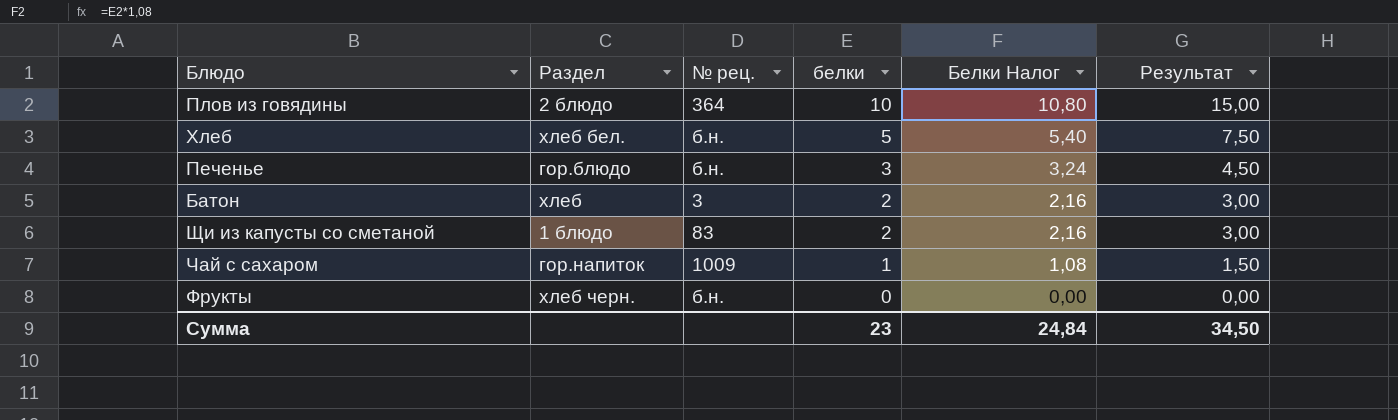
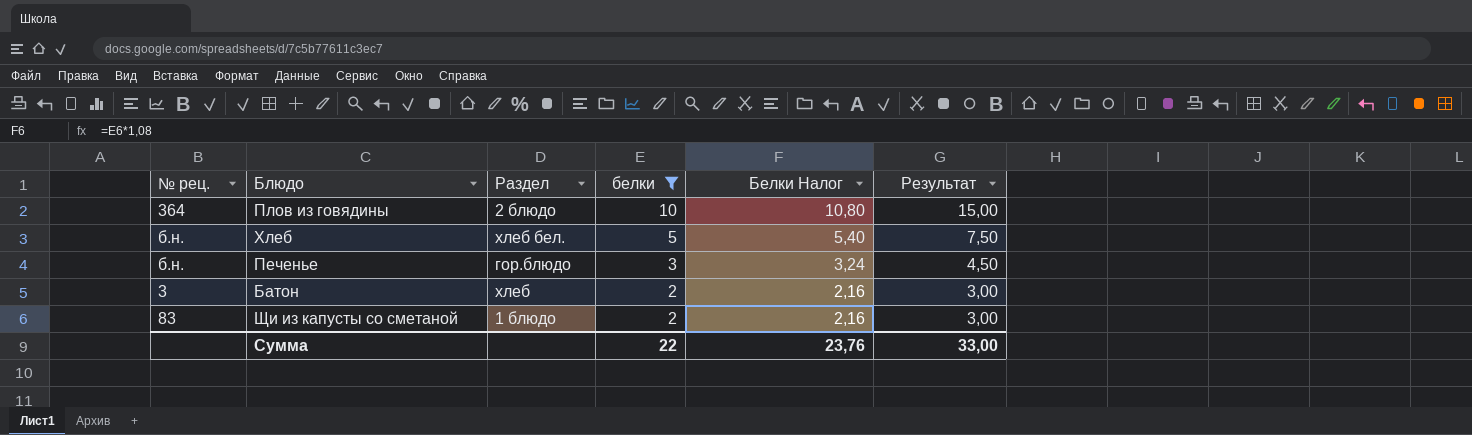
filter: none -> белки >= 2
column № рец. | position: 3 -> 1
Сумма | белки: 23 -> 22
Сумма | Белки Налог: 24,84 -> 23,76
Сумма | Результат: 34,50 -> 33,00

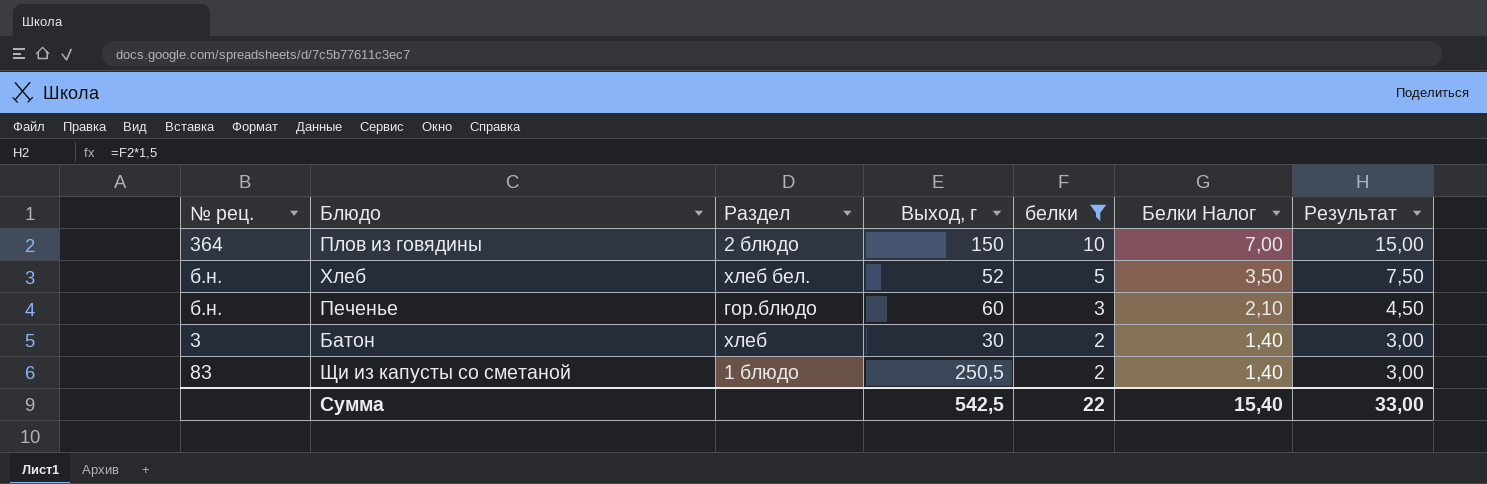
column Выход, г | position: none -> 4
column Белки Налог | formula: [белки] * 1,08 -> [белки] * 0,7
Сумма | Белки Налог: 23,76 -> 15,40

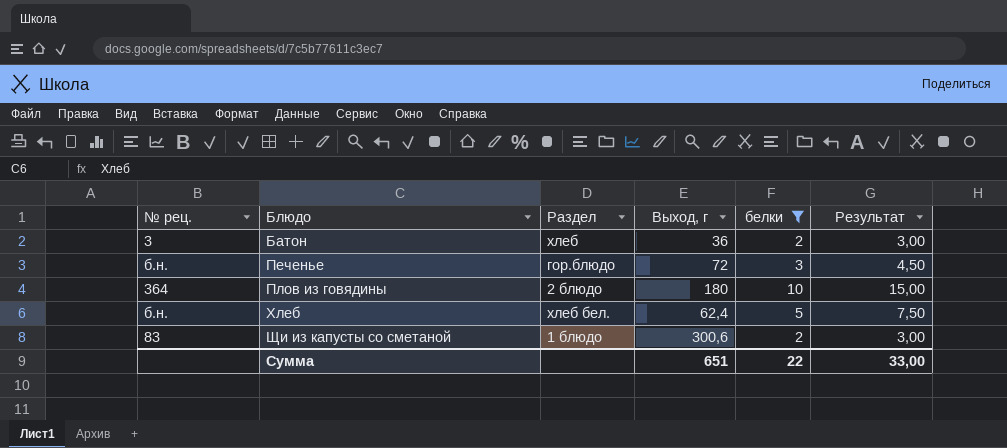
row order: белки descending -> Блюдо ascending
column Белки Налог | formula: [белки] * 0,7 -> none
Батон | Выход, г: 30 -> 36
Печенье | Выход, г: 60 -> 72
Плов из говядины | Выход, г: 150 -> 180
Хлеб | Выход, г: 52 -> 62,4
Щи из капусты со сметаной | Выход, г: 250,5 -> 300,6
Сумма | Выход, г: 542,5 -> 651

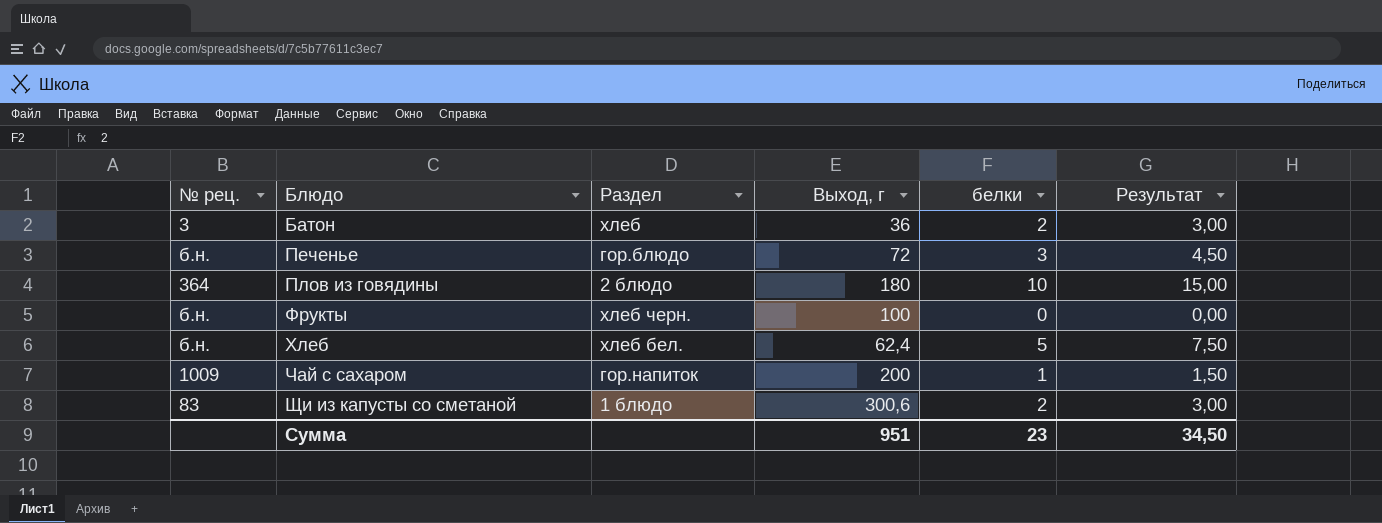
filter: белки >= 2 -> none
Сумма | Выход, г: 651 -> 951
Сумма | белки: 22 -> 23
Сумма | Результат: 33,00 -> 34,50

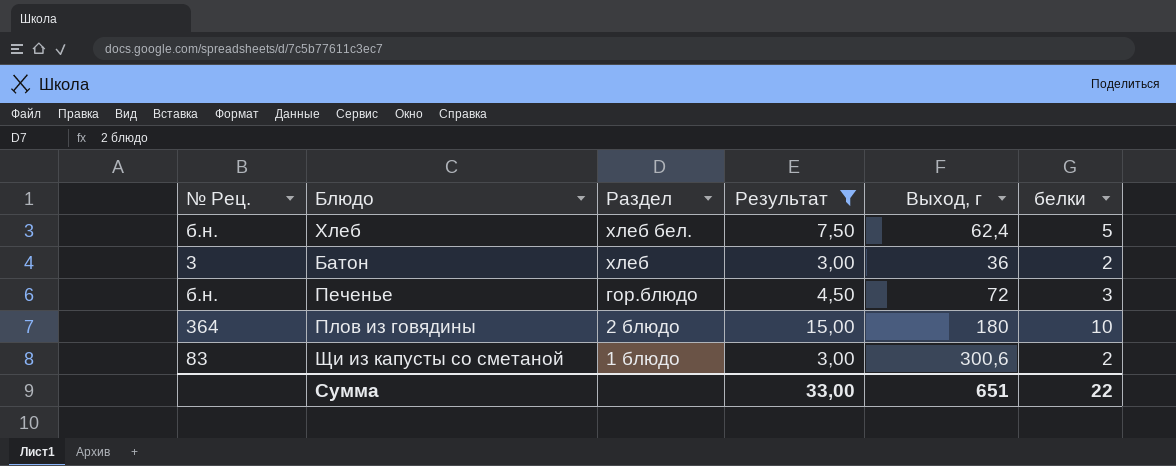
filter: none -> Результат >= 3,00
row order: Блюдо ascending -> Раздел descending
column name: № рец. -> № Рец.
column Результат | position: 6 -> 4
Сумма | Результат: 34,50 -> 33,00
Сумма | Выход, г: 951 -> 651
Сумма | белки: 23 -> 22

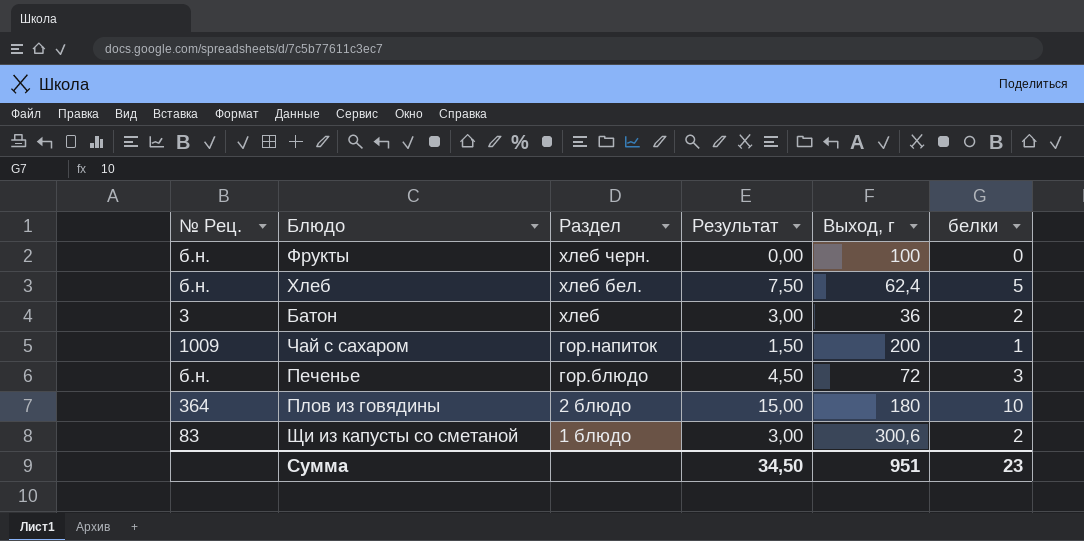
filter: Результат >= 3,00 -> none
Сумма | Результат: 33,00 -> 34,50
Сумма | Выход, г: 651 -> 951
Сумма | белки: 22 -> 23

